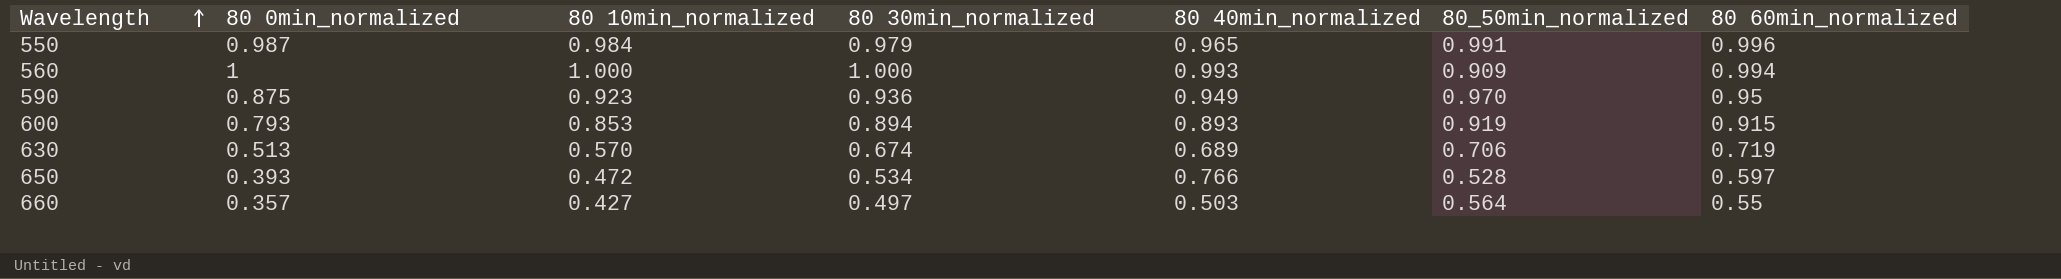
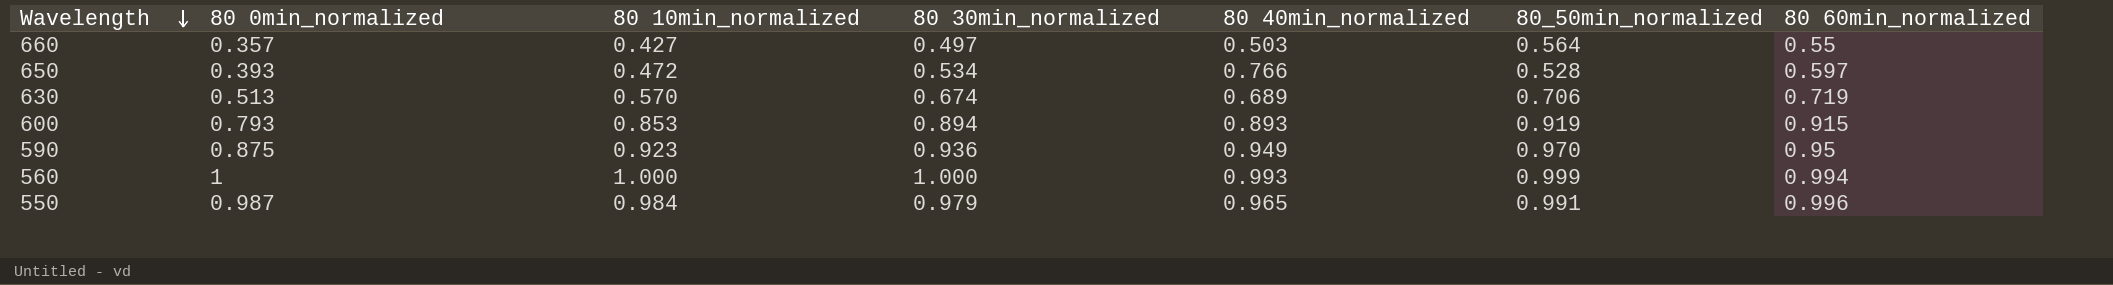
row order: Wavelength ascending -> Wavelength descending
560 | 80_50min_normalized: 0.909 -> 0.999

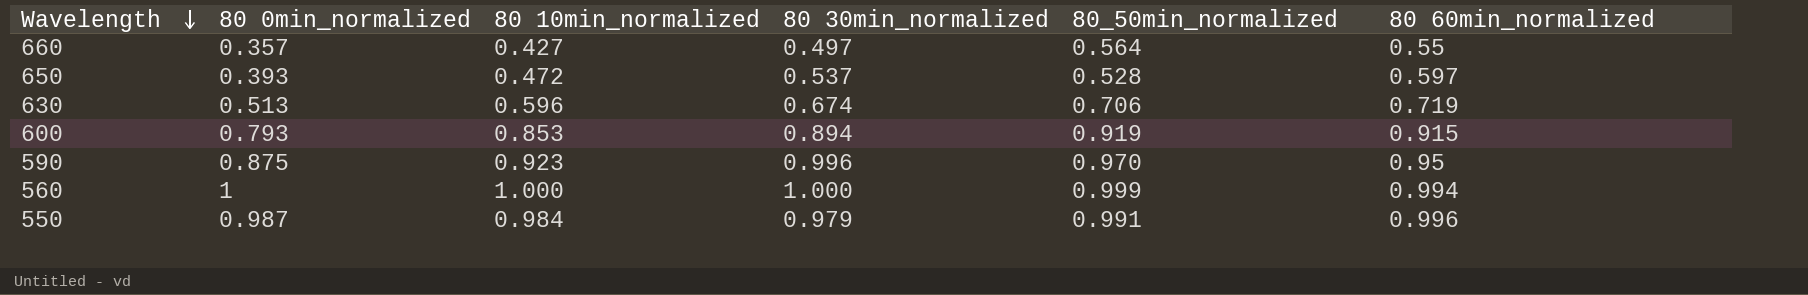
column 80 40min_normalized | position: 5 -> none
650 | 80 30min_normalized: 0.534 -> 0.537
630 | 80 10min_normalized: 0.570 -> 0.596
590 | 80 30min_normalized: 0.936 -> 0.996

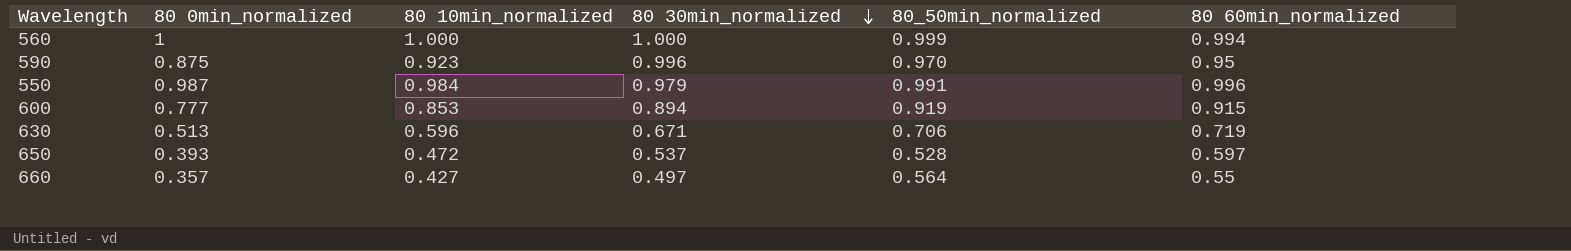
row order: Wavelength descending -> 80 30min_normalized descending
600 | 80 0min_normalized: 0.793 -> 0.777
630 | 80 30min_normalized: 0.674 -> 0.671

